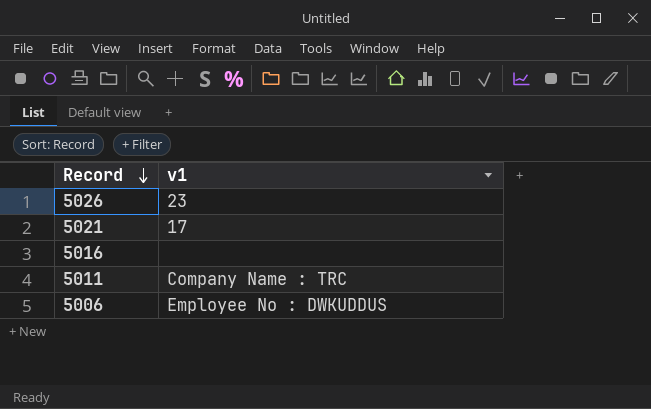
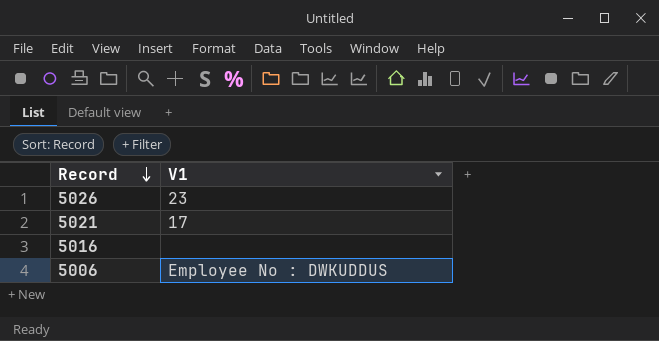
column name: v1 -> V1
row 5011: Company Name : TRC -> none

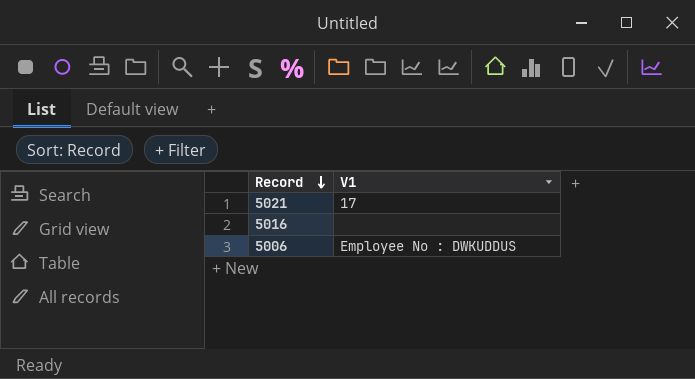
row 5026: 23 -> none

